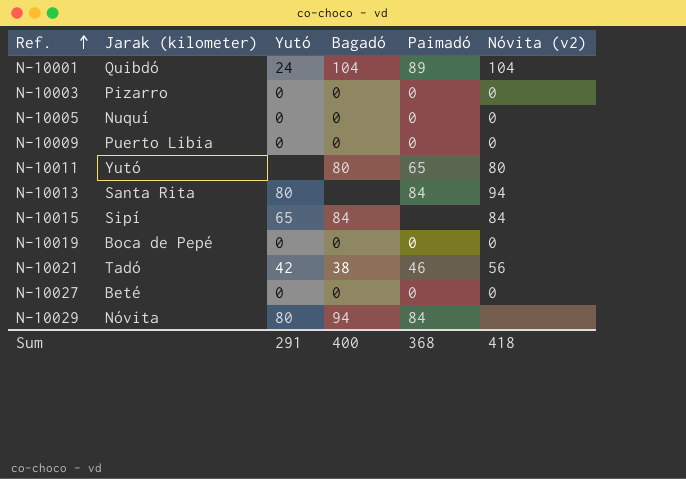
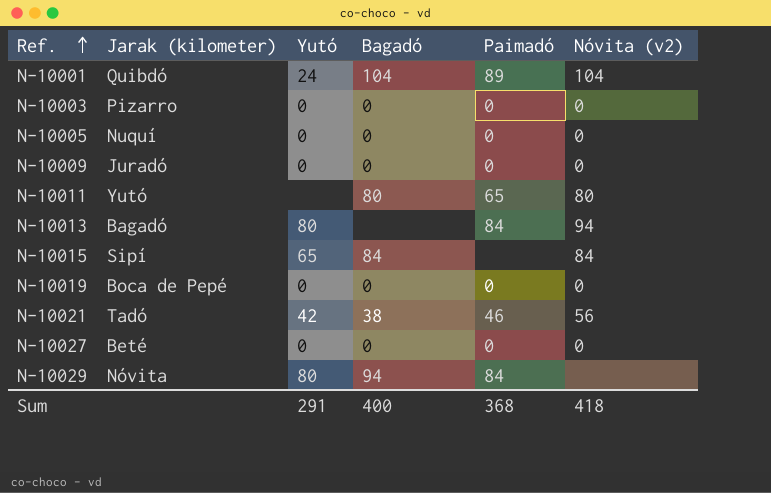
N-10009 | Jarak (kilometer): Puerto Libia -> Juradó
N-10013 | Jarak (kilometer): Santa Rita -> Bagadó

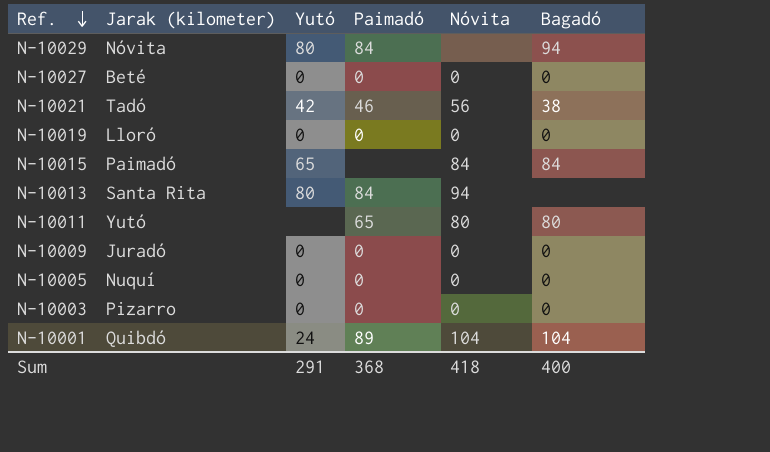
row order: Ref. ascending -> Ref. descending
column name: Nóvita (v2) -> Nóvita
column Bagadó | position: 4 -> 6
N-10019 | Jarak (kilometer): Boca de Pepé -> Lloró
N-10015 | Jarak (kilometer): Sipí -> Paimadó
N-10013 | Jarak (kilometer): Bagadó -> Santa Rita

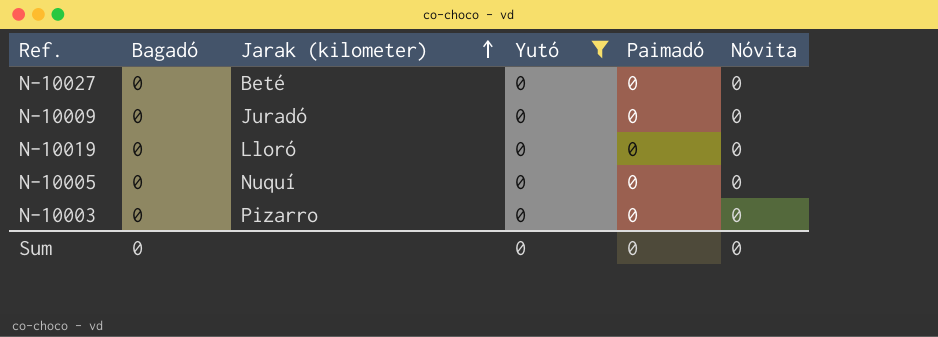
filter: none -> Yutó = 0
row order: Ref. descending -> Jarak (kilometer) ascending
column Bagadó | position: 6 -> 2
Sum | Bagadó: 400 -> 0
Sum | Yutó: 291 -> 0
Sum | Paimadó: 368 -> 0
Sum | Nóvita: 418 -> 0

